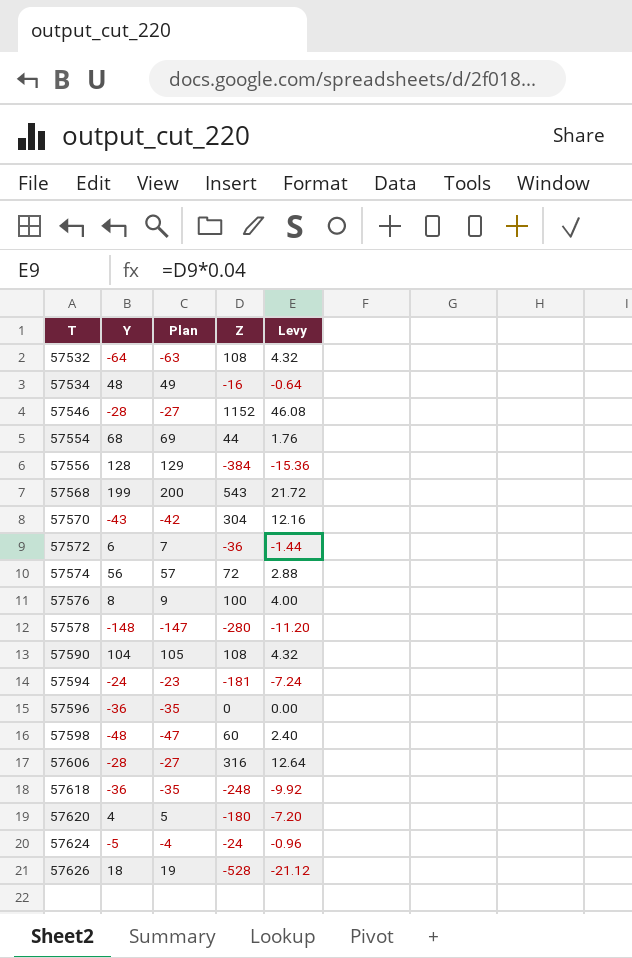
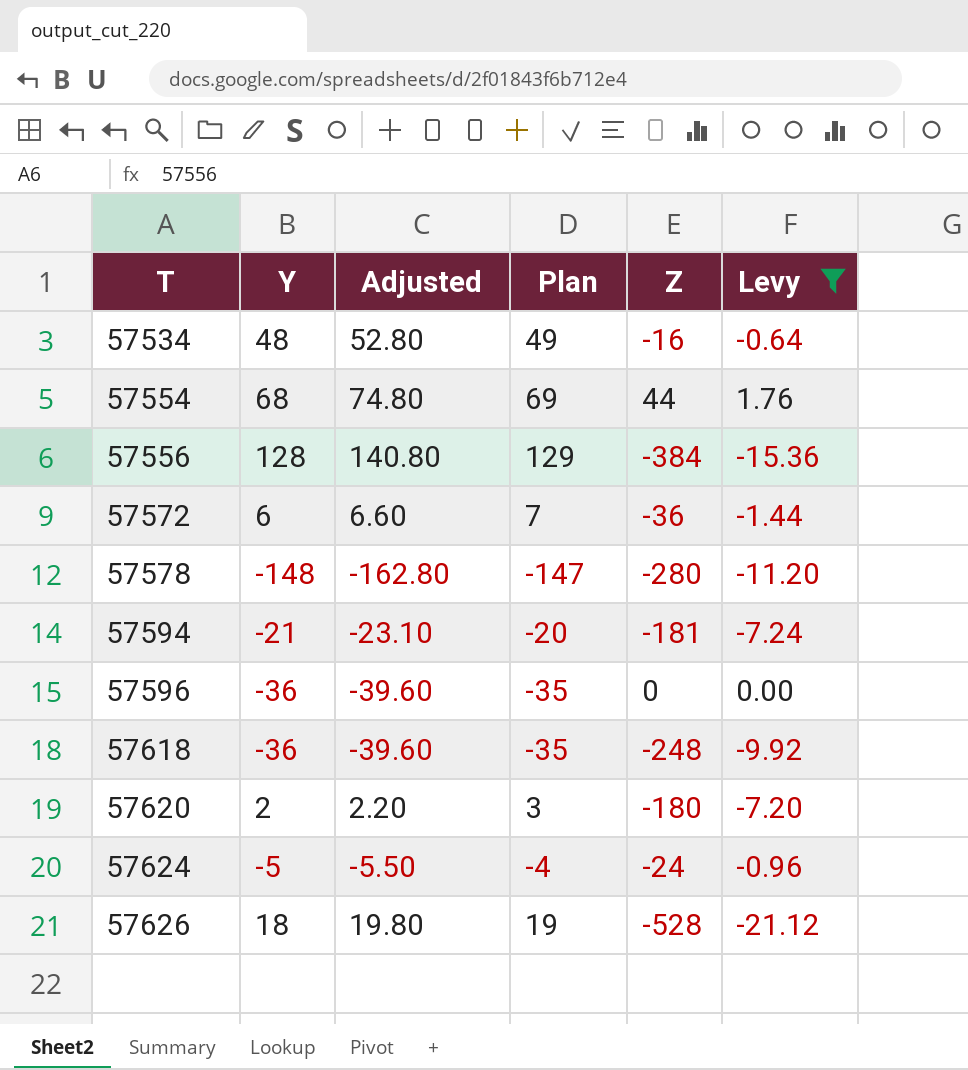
filter: none -> Levy <= 1.76
column Adjusted | formula: none -> [Y] * 1.1
57594 | Y: -24 -> -21
57594 | Plan: -23 -> -20
57620 | Y: 4 -> 2
57620 | Plan: 5 -> 3

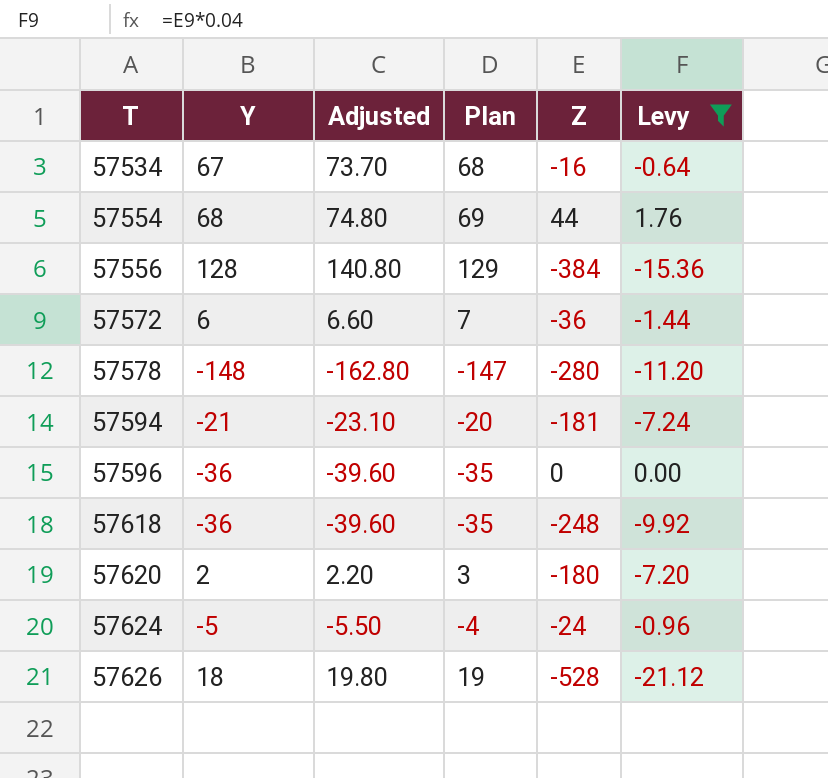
57534 | Y: 48 -> 67
57534 | Adjusted: 52.80 -> 73.70
57534 | Plan: 49 -> 68

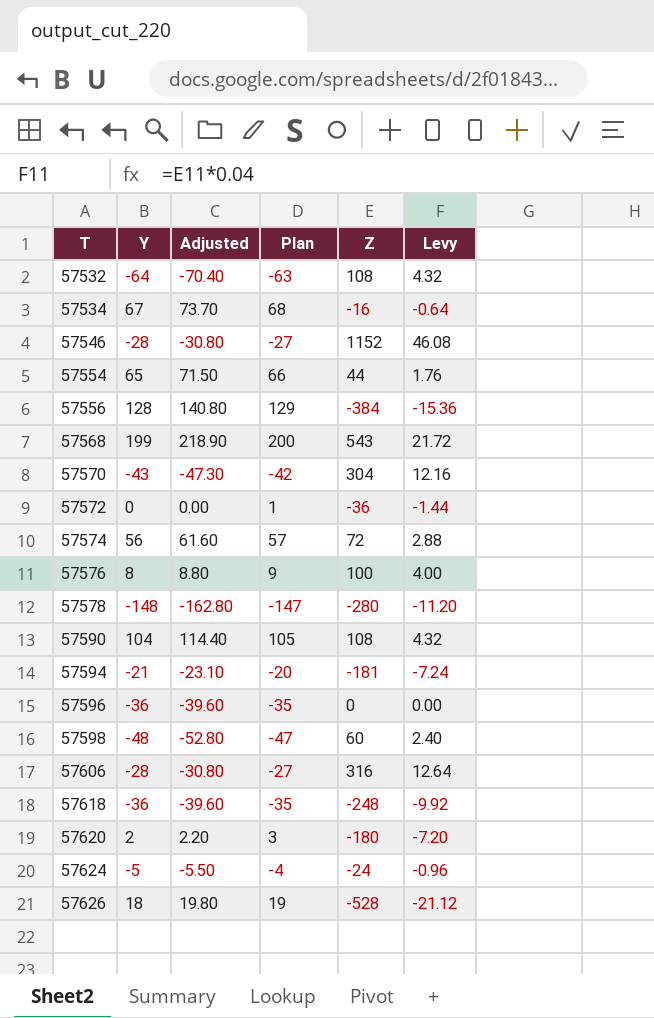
filter: Levy <= 1.76 -> none
57554 | Y: 68 -> 65
57554 | Adjusted: 74.80 -> 71.50
57554 | Plan: 69 -> 66
57572 | Y: 6 -> 0
57572 | Adjusted: 6.60 -> 0.00
57572 | Plan: 7 -> 1

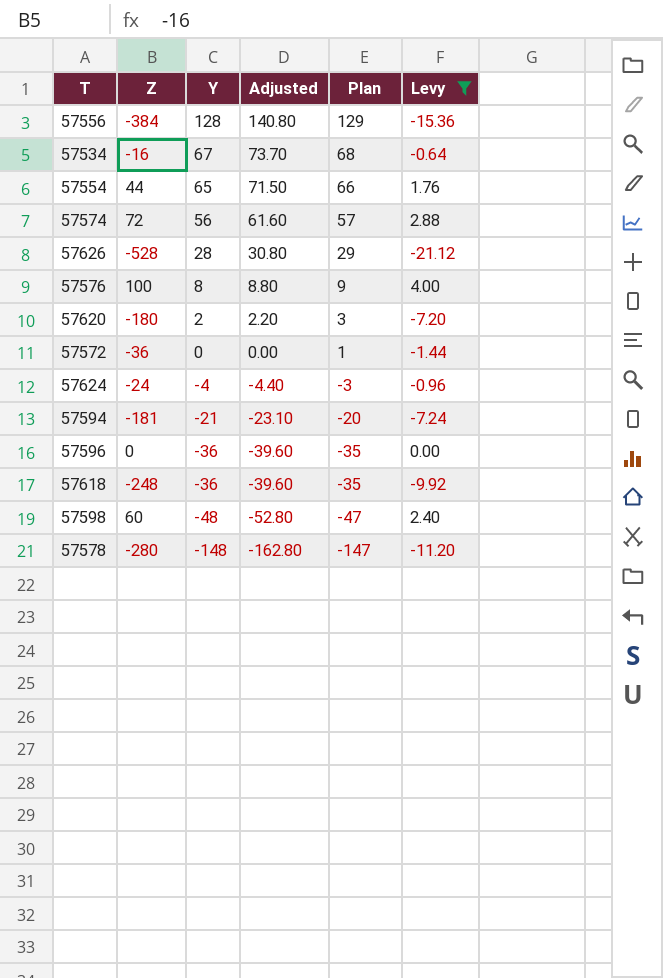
filter: none -> Levy <= 4.00
row order: T ascending -> Y descending
column Z | position: 5 -> 2
57626 | Y: 18 -> 28
57626 | Adjusted: 19.80 -> 30.80
57626 | Plan: 19 -> 29
57624 | Y: -5 -> -4
57624 | Adjusted: -5.50 -> -4.40
57624 | Plan: -4 -> -3

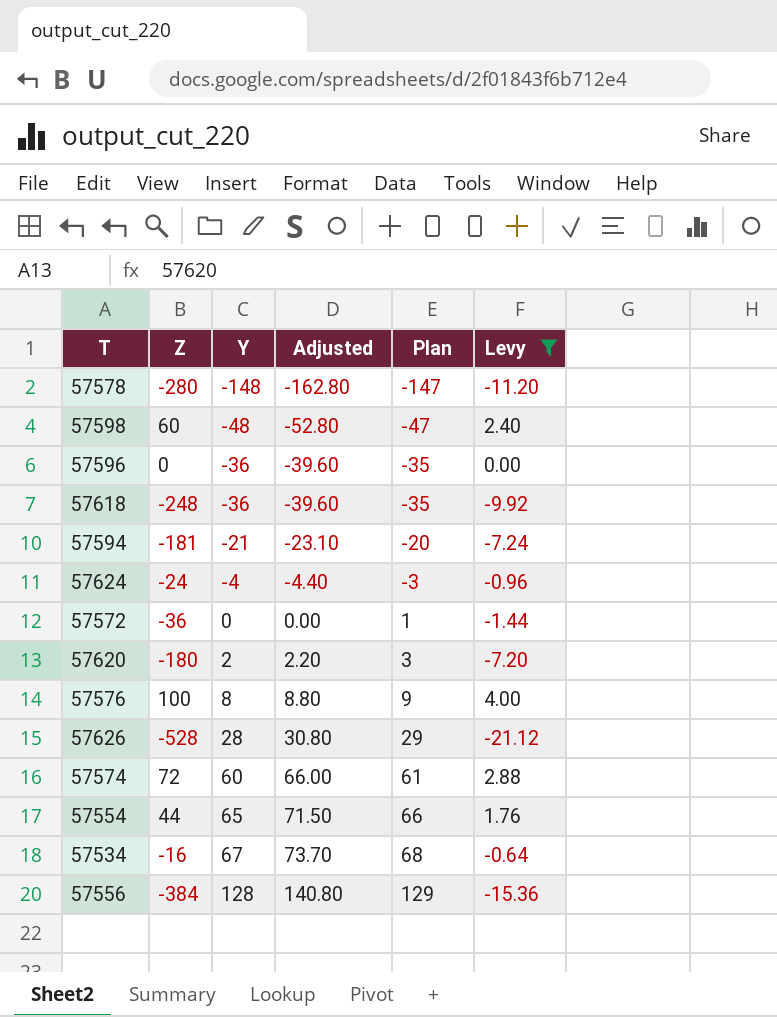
row order: Y descending -> Y ascending
57574 | Y: 56 -> 60
57574 | Adjusted: 61.60 -> 66.00
57574 | Plan: 57 -> 61

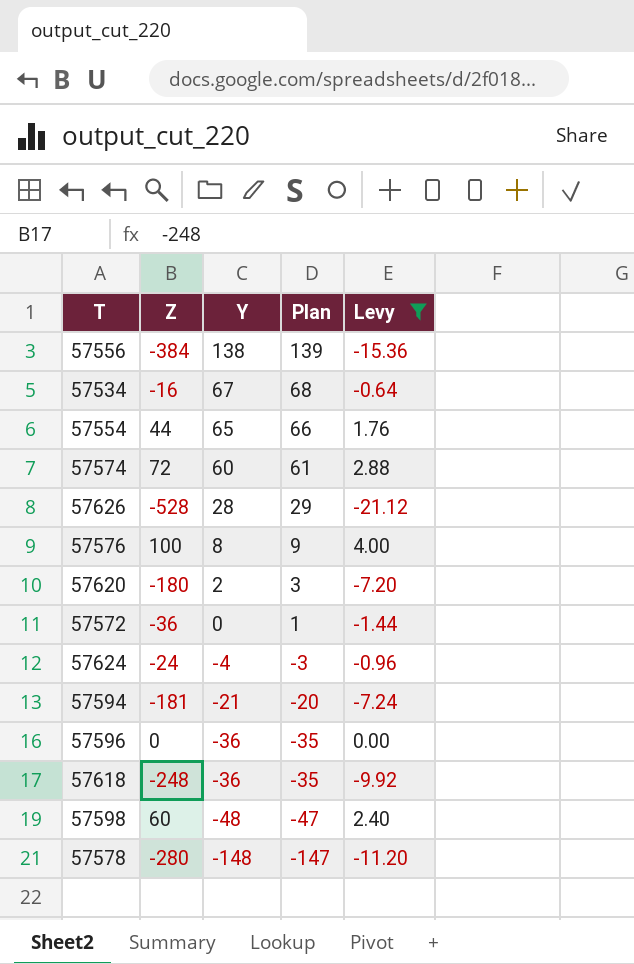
row order: Y ascending -> Y descending
column Adjusted | formula: [Y] * 1.1 -> none
57556 | Y: 128 -> 138
57556 | Plan: 129 -> 139

